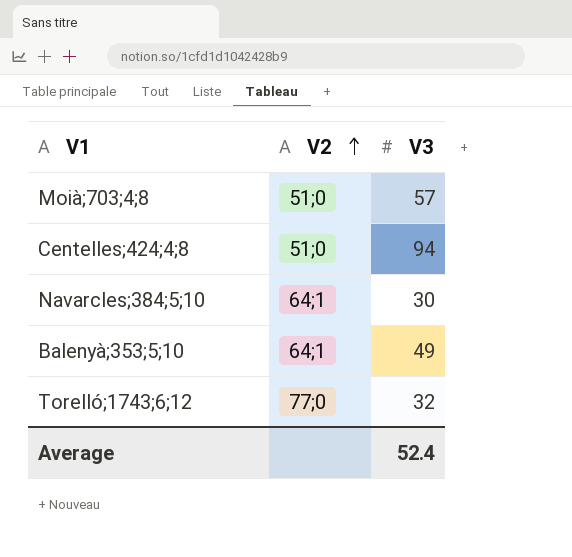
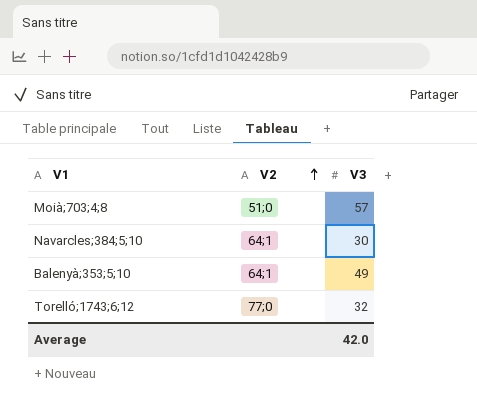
row Centelles;424;4;8: 51;0 | 94 -> none
Average | V3: 52.4 -> 42.0

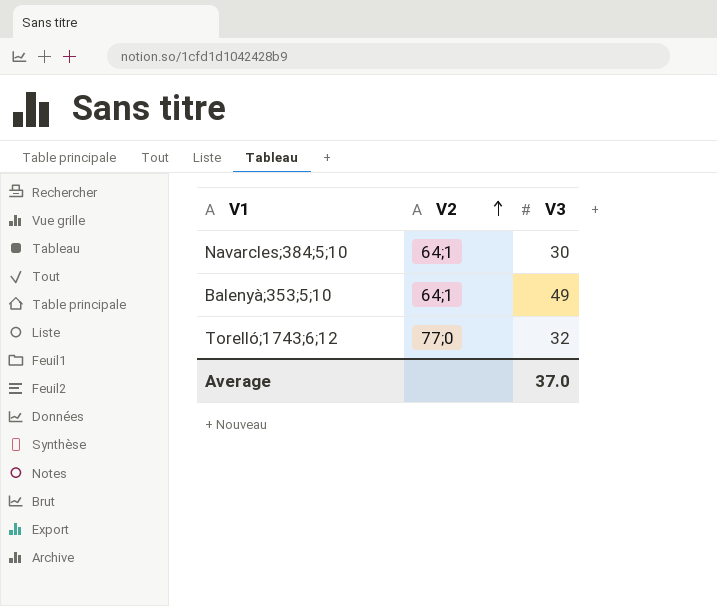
row Moià;703;4;8: 51;0 | 57 -> none
Average | V3: 42.0 -> 37.0

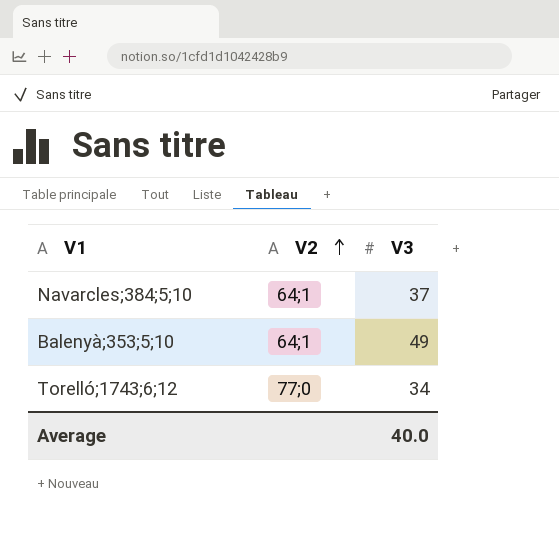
Navarcles;384;5;10 | V3: 30 -> 37
Torelló;1743;6;12 | V3: 32 -> 34
Average | V3: 37.0 -> 40.0

